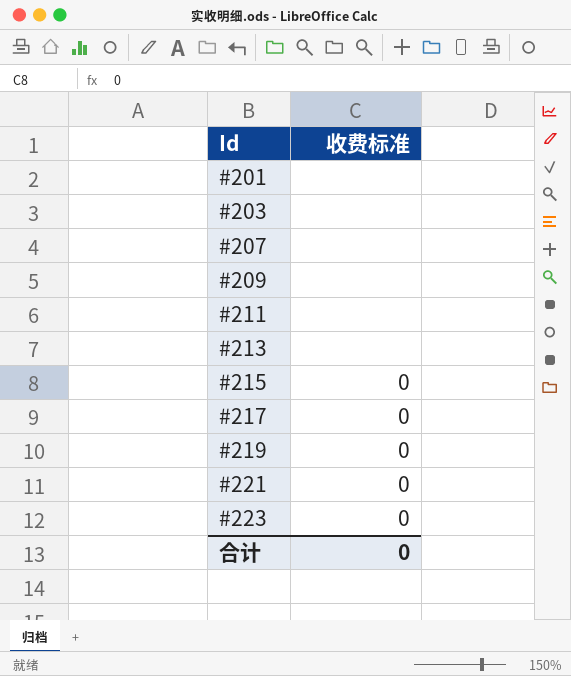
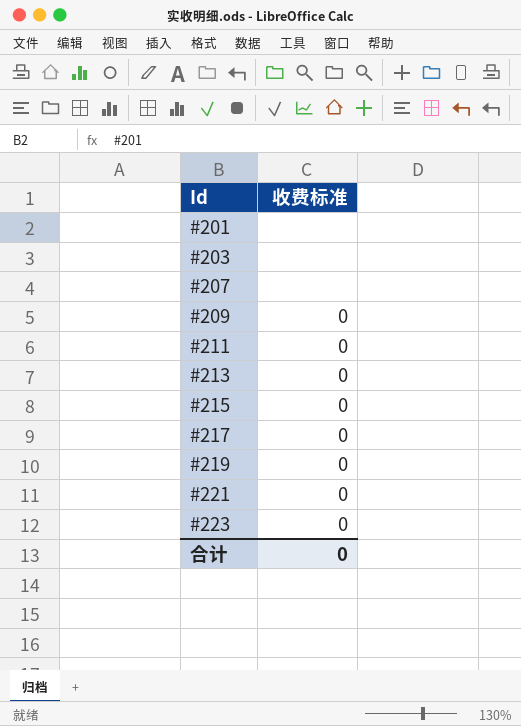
#209 | 收费标准: none -> 0
#211 | 收费标准: none -> 0
#213 | 收费标准: none -> 0

